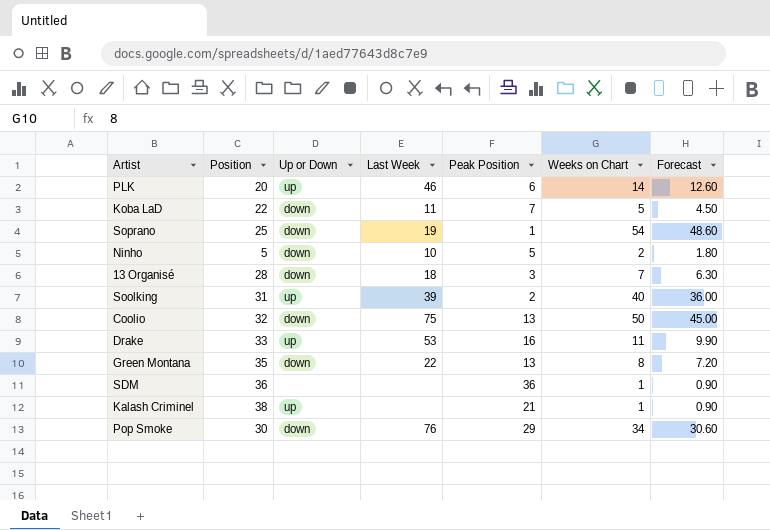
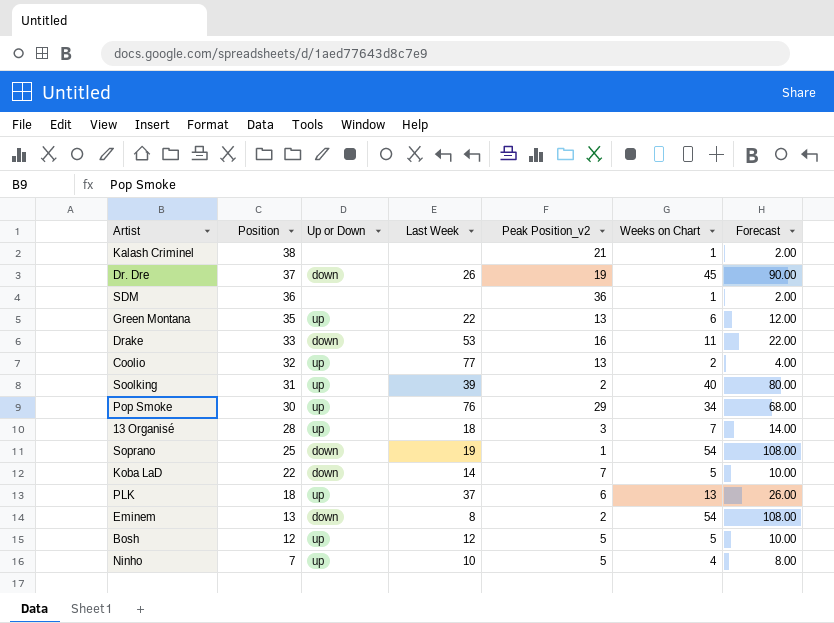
row order: none -> Position descending
column name: Peak Position -> Peak Position_v2
column Forecast | formula: [Weeks on Chart] * 0.9 -> [Weeks on Chart] * 2
Kalash Criminel | Up or Down: up -> none
row Dr. Dre: none -> 37 | down | 26 | 19 | 45 | 90.00
Green Montana | Up or Down: down -> up
Green Montana | Weeks on Chart: 8 -> 6
Drake | Up or Down: up -> down
Coolio | Up or Down: down -> up
Coolio | Last Week: 75 -> 77
Coolio | Weeks on Chart: 50 -> 2
Pop Smoke | Up or Down: down -> up
13 Organisé | Up or Down: down -> up
Koba LaD | Last Week: 11 -> 14
PLK | Position: 20 -> 18
PLK | Last Week: 46 -> 37
PLK | Weeks on Chart: 14 -> 13
row Eminem: none -> 13 | down | 8 | 2 | 54 | 108.00
row Bosh: none -> 12 | up | 12 | 5 | 5 | 10.00
Ninho | Position: 5 -> 7
Ninho | Up or Down: down -> up
Ninho | Weeks on Chart: 2 -> 4

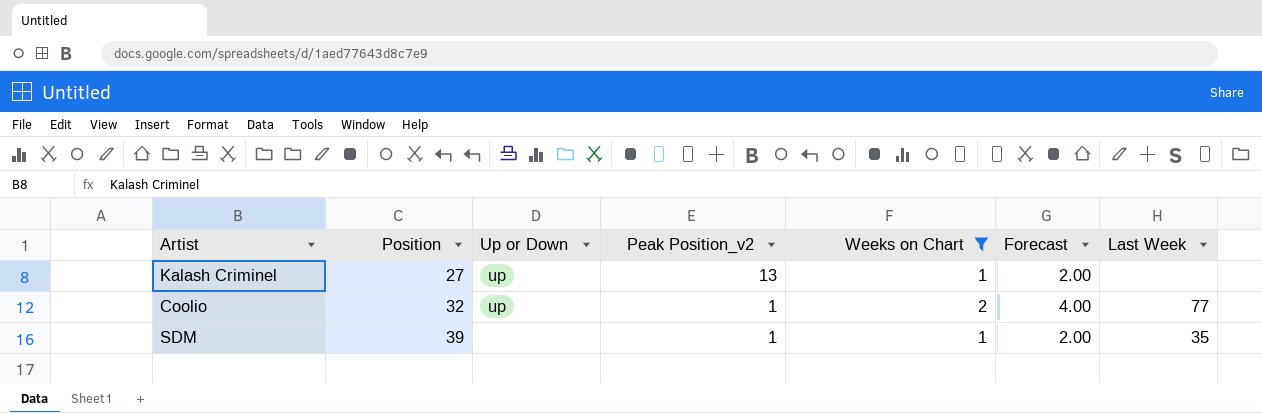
filter: none -> Weeks on Chart <= 2
row order: Position descending -> Position ascending
column Last Week | position: 4 -> 7
Kalash Criminel | Position: 38 -> 27
Kalash Criminel | Up or Down: none -> up
Kalash Criminel | Peak Position_v2: 21 -> 13
Coolio | Peak Position_v2: 13 -> 1
SDM | Position: 36 -> 39
SDM | Peak Position_v2: 36 -> 1
SDM | Last Week: none -> 35

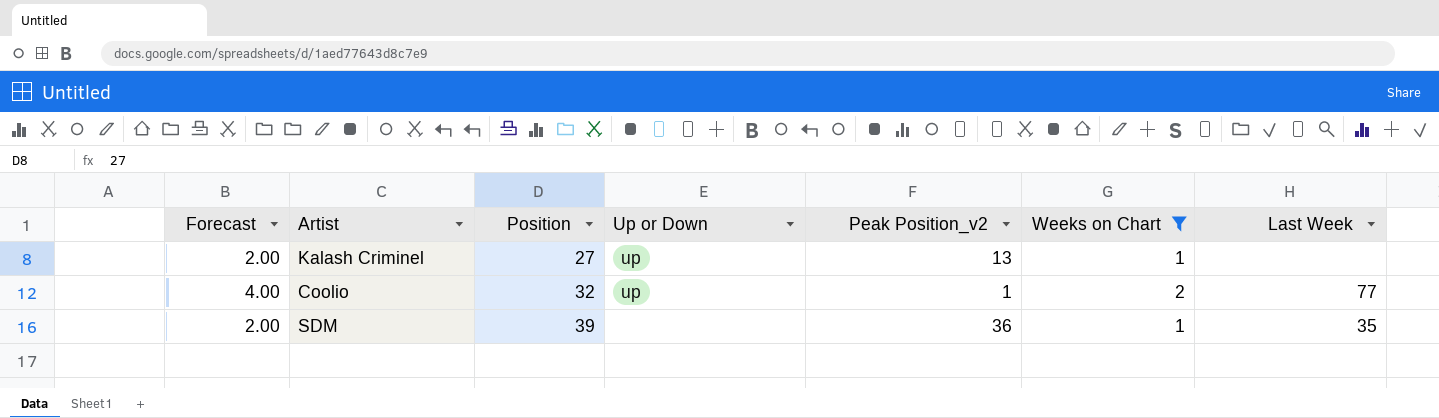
column Forecast | position: 6 -> 1
SDM | Peak Position_v2: 1 -> 36

